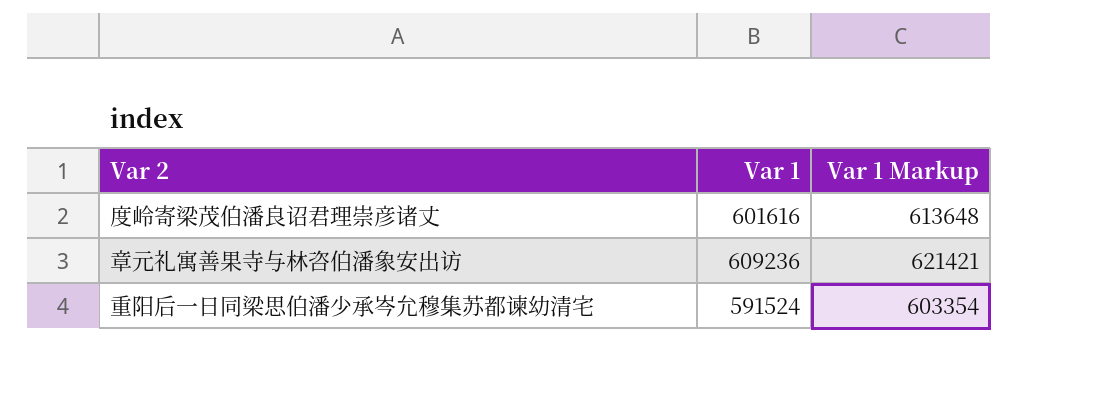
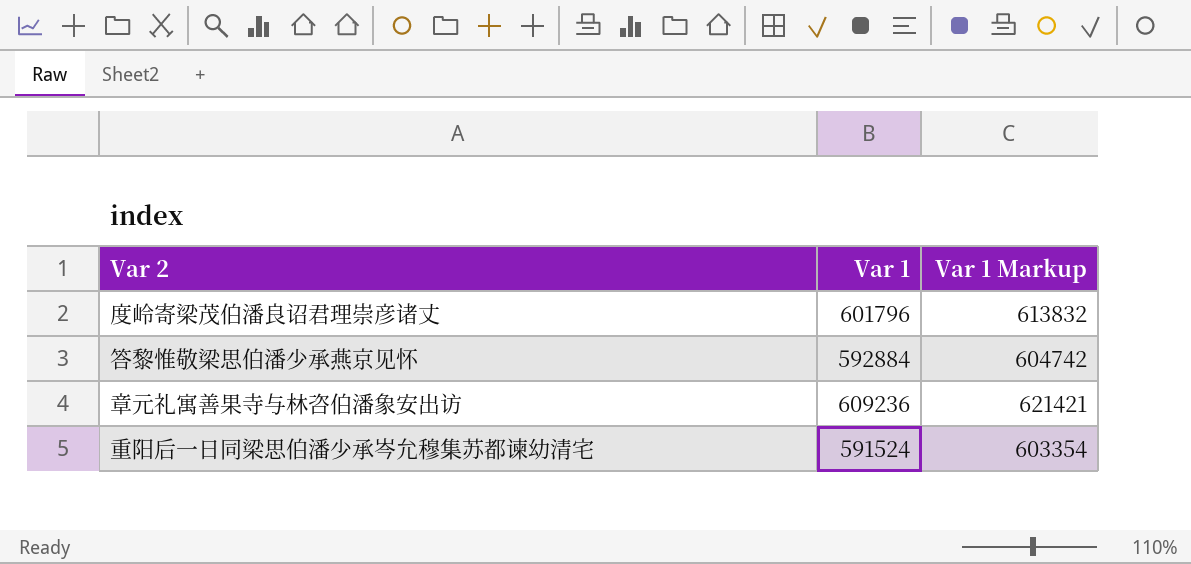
度岭寄梁茂伯潘良诏君理崇彦诸丈 | Var 1: 601616 -> 601796
度岭寄梁茂伯潘良诏君理崇彦诸丈 | Var 1 Markup: 613648 -> 613832
row 答黎惟敬梁思伯潘少承燕京见怀: none -> 592884 | 604742

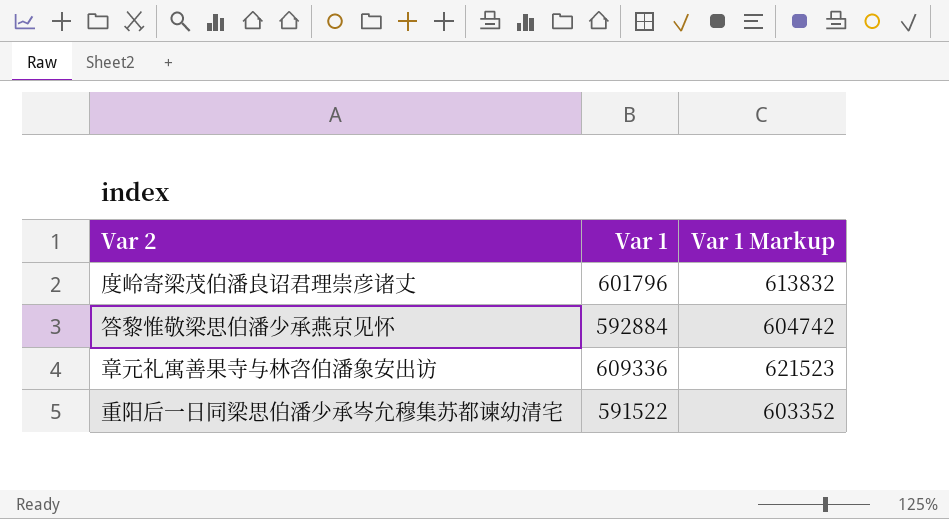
章元礼寓善果寺与林咨伯潘象安出访 | Var 1: 609236 -> 609336
章元礼寓善果寺与林咨伯潘象安出访 | Var 1 Markup: 621421 -> 621523
重阳后一日同梁思伯潘少承岑允穆集苏都谏幼清宅 | Var 1: 591524 -> 591522
重阳后一日同梁思伯潘少承岑允穆集苏都谏幼清宅 | Var 1 Markup: 603354 -> 603352

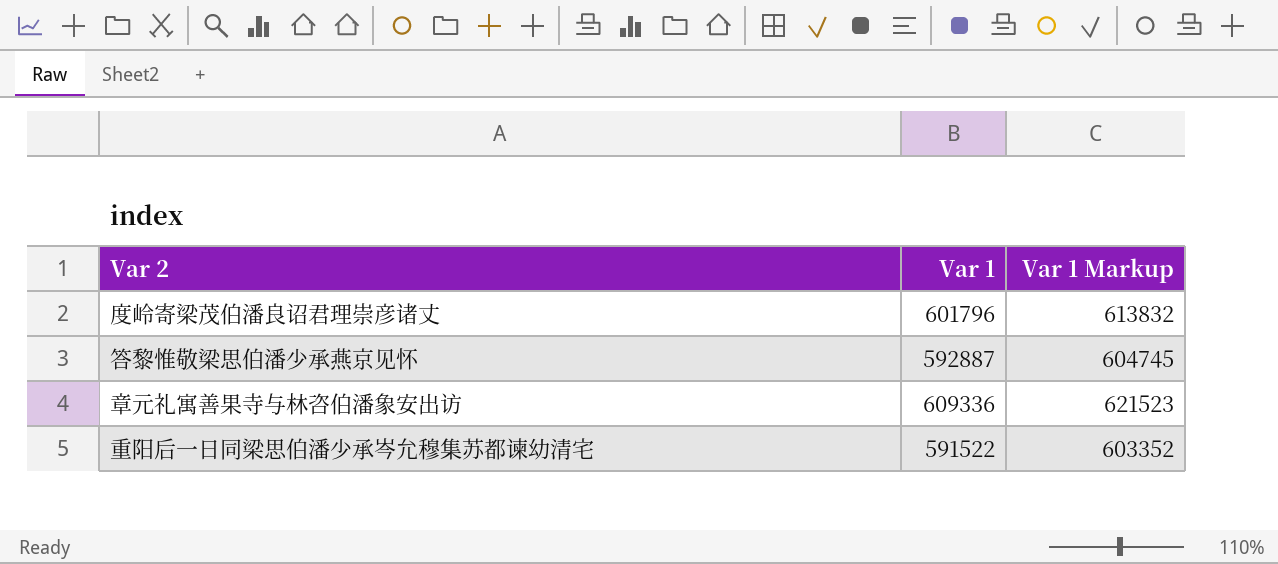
答黎惟敬梁思伯潘少承燕京见怀 | Var 1: 592884 -> 592887
答黎惟敬梁思伯潘少承燕京见怀 | Var 1 Markup: 604742 -> 604745

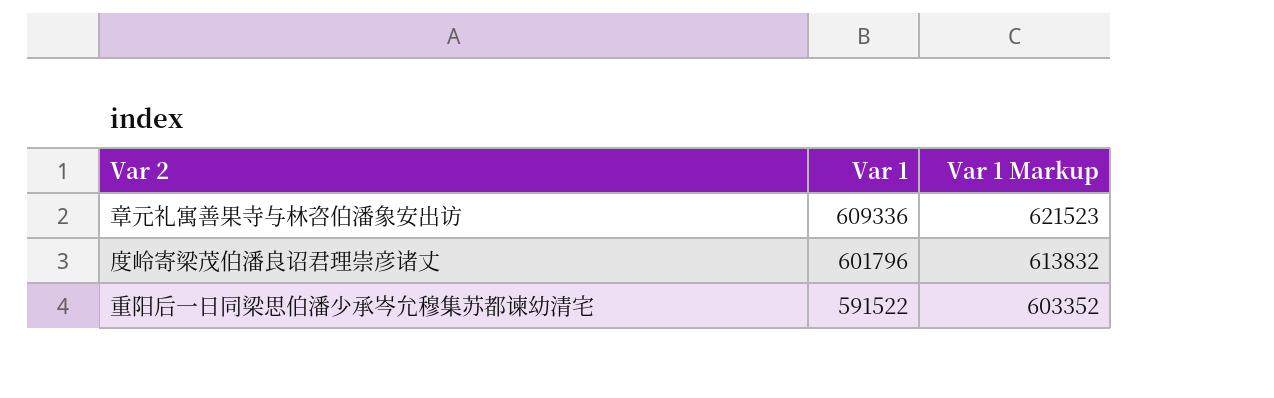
row order: none -> Var 1 descending
row 答黎惟敬梁思伯潘少承燕京见怀: 592887 | 604745 -> none

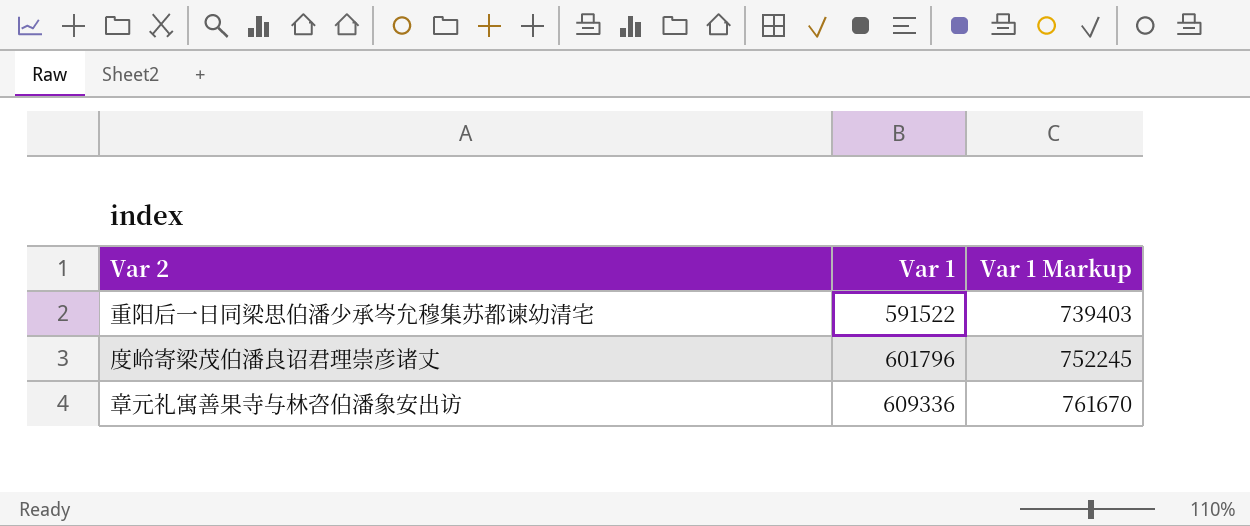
row order: Var 1 descending -> Var 1 ascending
column Var 1 Markup | formula: [Var 1] * 1.02 -> [Var 1] * 1.25

